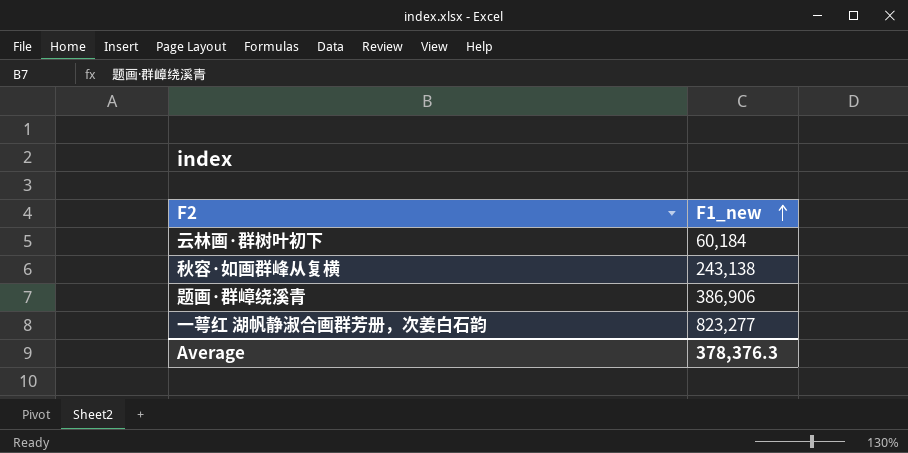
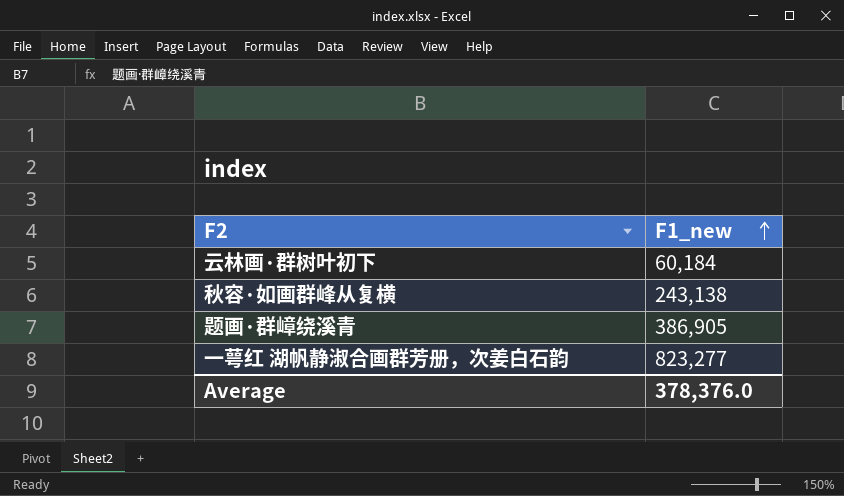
题画·群嶂绕溪青 | F1_new: 386,906 -> 386,905
Average | F1_new: 378,376.3 -> 378,376.0

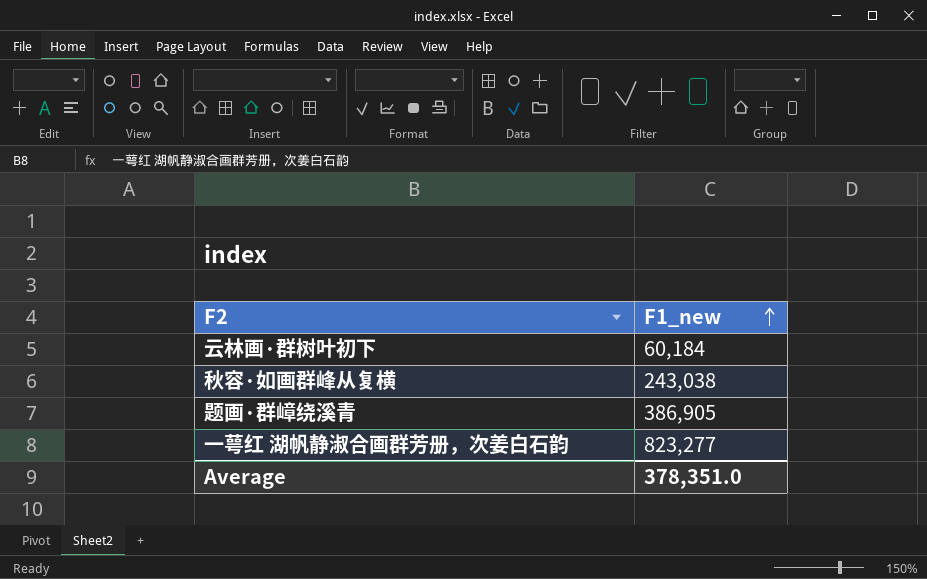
秋容·如画群峰从复横 | F1_new: 243,138 -> 243,038
Average | F1_new: 378,376.0 -> 378,351.0

